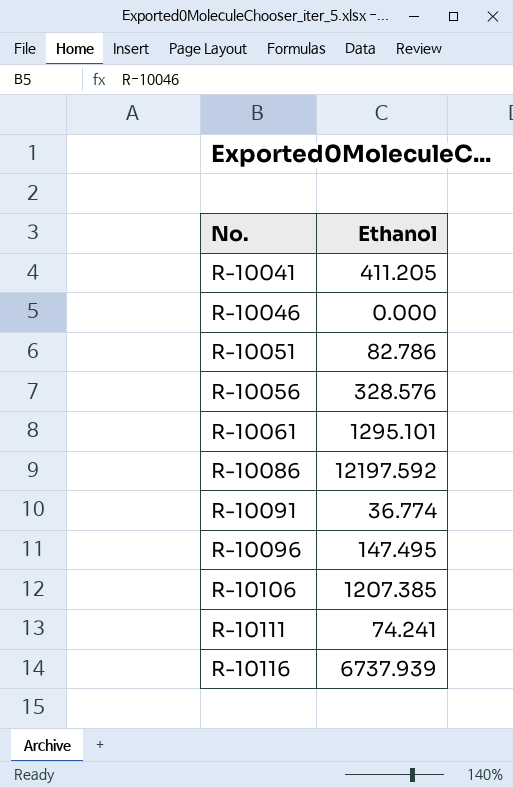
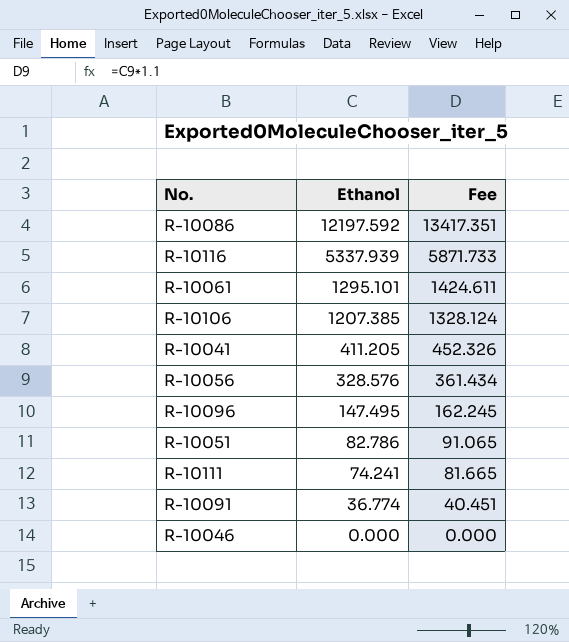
row order: No. ascending -> Ethanol descending
column Fee | formula: none -> [Ethanol] * 1.1
R-10116 | Ethanol: 6737.939 -> 5337.939

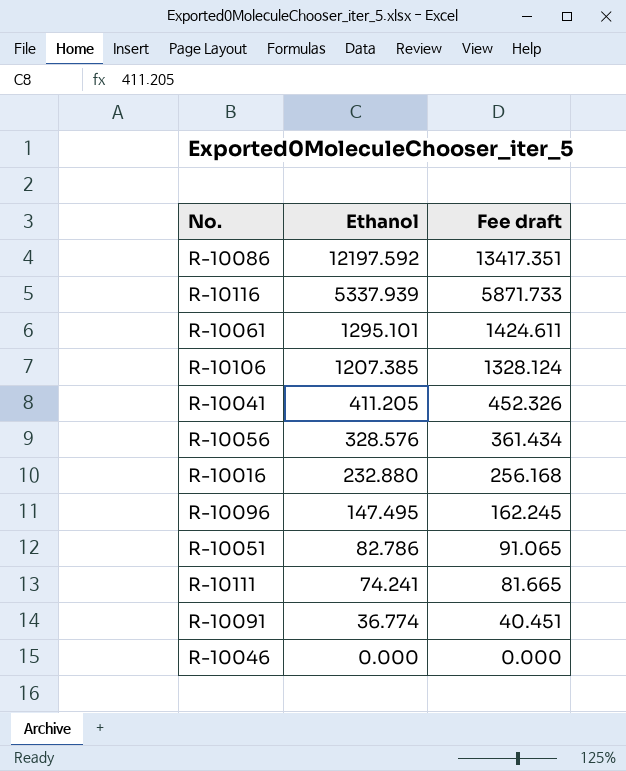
column name: Fee -> Fee draft
row R-10016: none -> 232.880 | 256.168

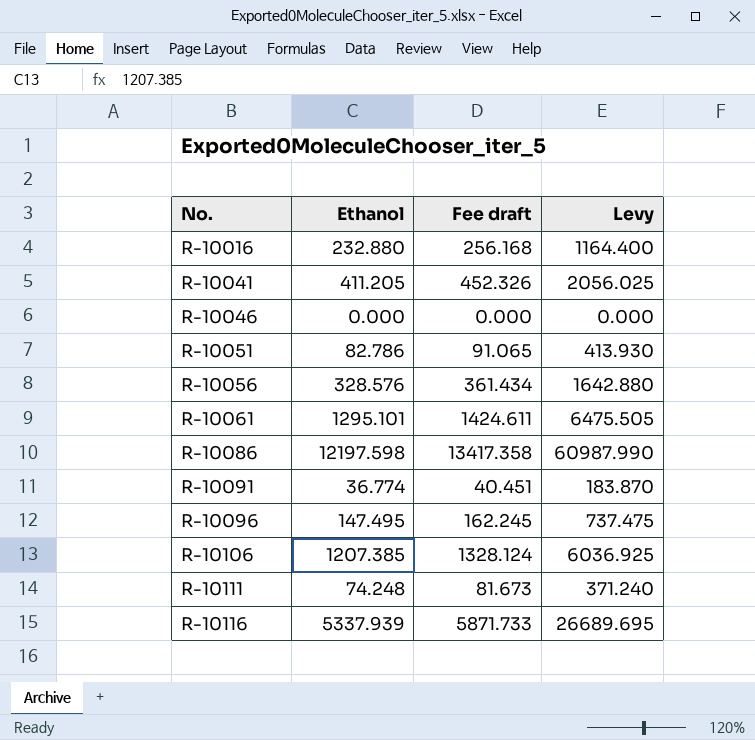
row order: Ethanol descending -> No. ascending
column Levy | formula: none -> [Ethanol] * 5
R-10086 | Ethanol: 12197.592 -> 12197.598
R-10086 | Fee draft: 13417.351 -> 13417.358
R-10111 | Ethanol: 74.241 -> 74.248
R-10111 | Fee draft: 81.665 -> 81.673

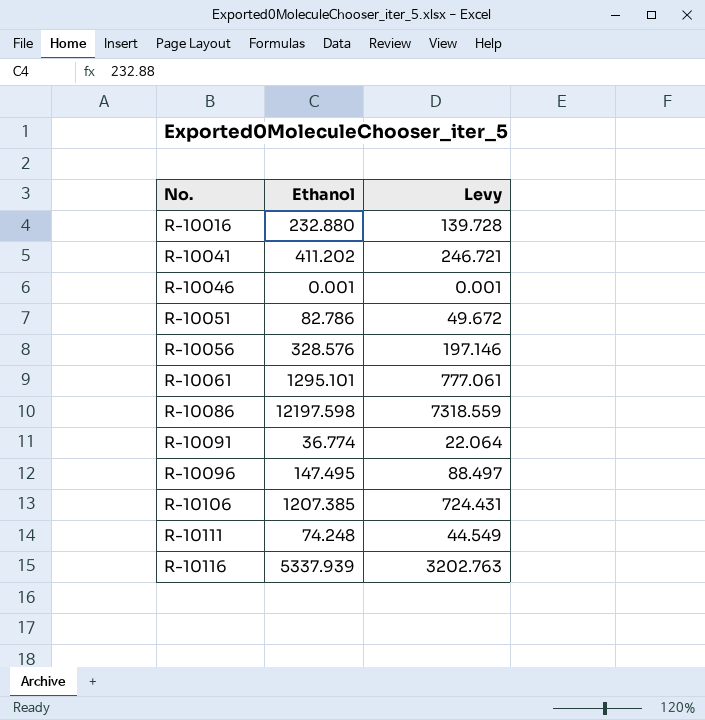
column Fee draft | formula: [Ethanol] * 1.1 -> none
column Levy | formula: [Ethanol] * 5 -> [Ethanol] * 0.6
R-10041 | Ethanol: 411.205 -> 411.202
R-10046 | Ethanol: 0.000 -> 0.001

